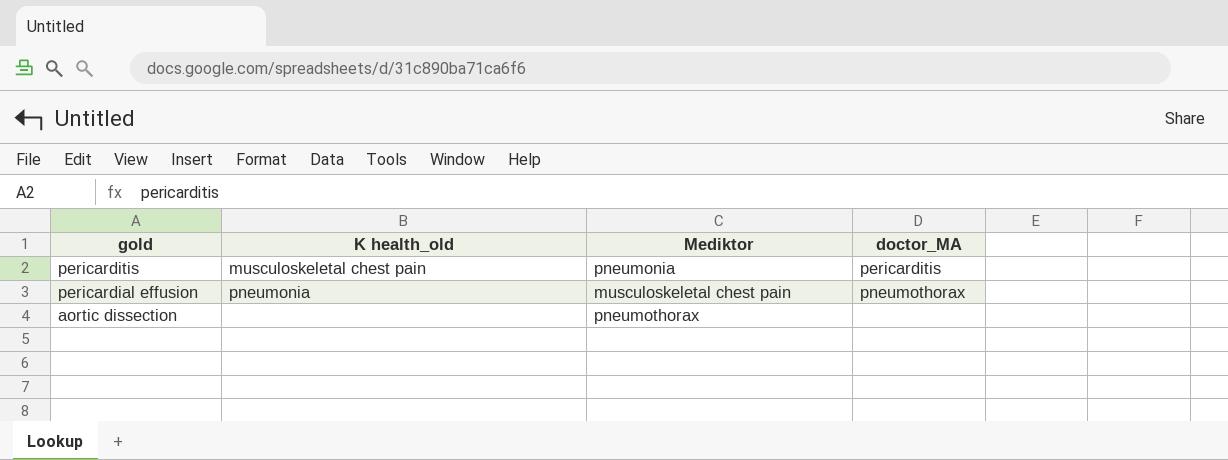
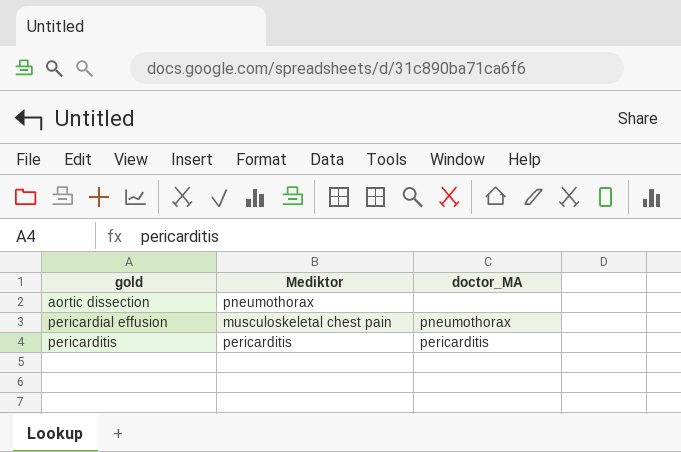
row order: gold descending -> gold ascending
column K health_old | position: 2 -> none
pericarditis | Mediktor: pneumonia -> pericarditis

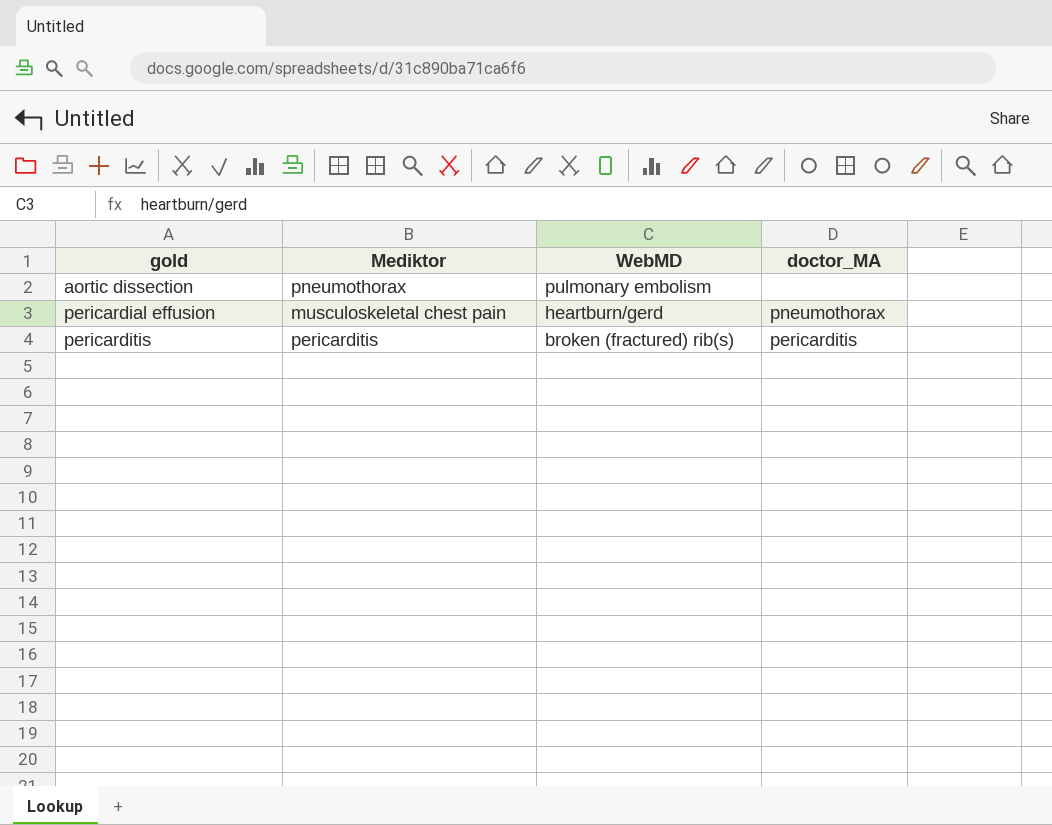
column WebMD | position: none -> 3

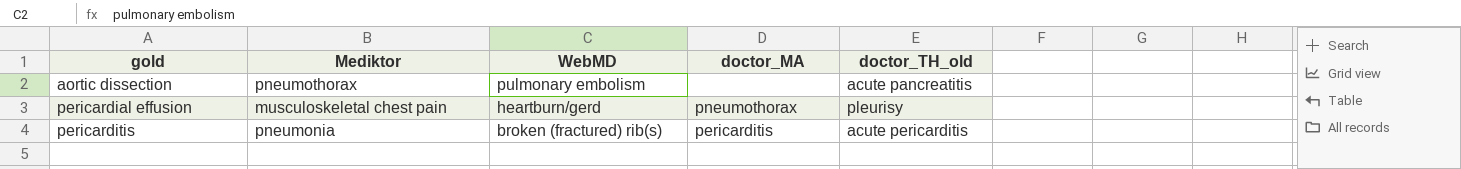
column doctor_TH_old | position: none -> 5
pericarditis | Mediktor: pericarditis -> pneumonia

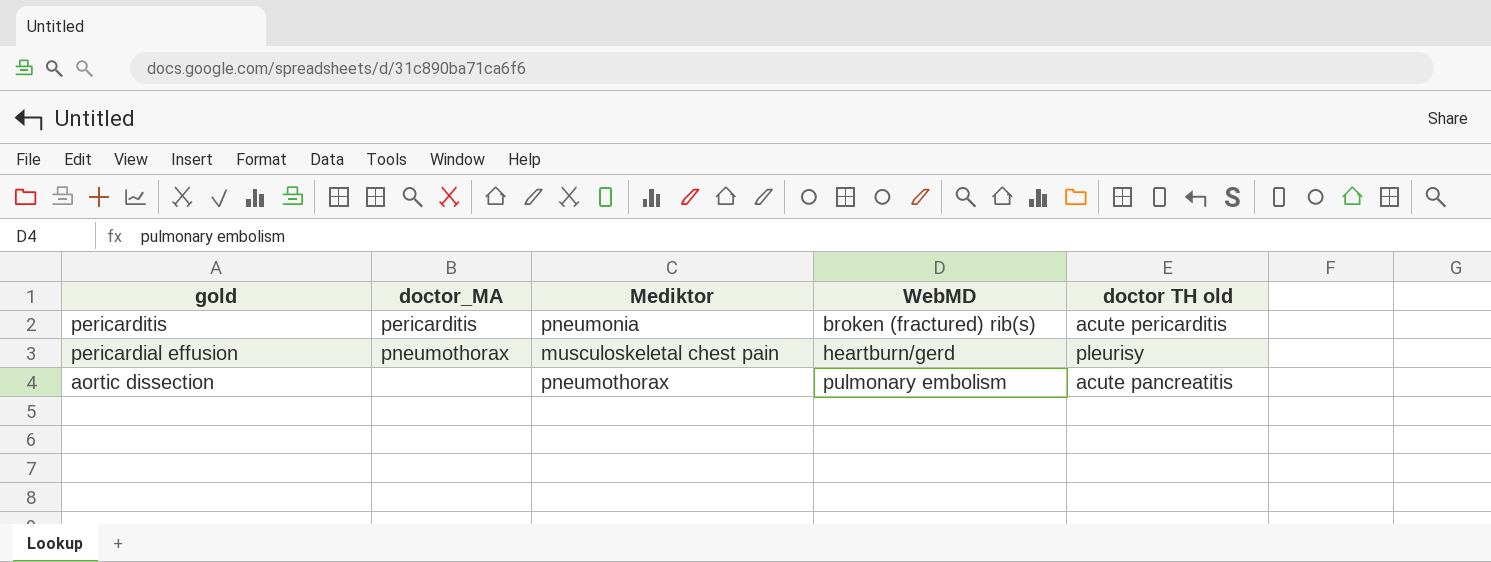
row order: gold ascending -> gold descending
column doctor_MA | position: 4 -> 2
column name: doctor_TH_old -> doctor TH old

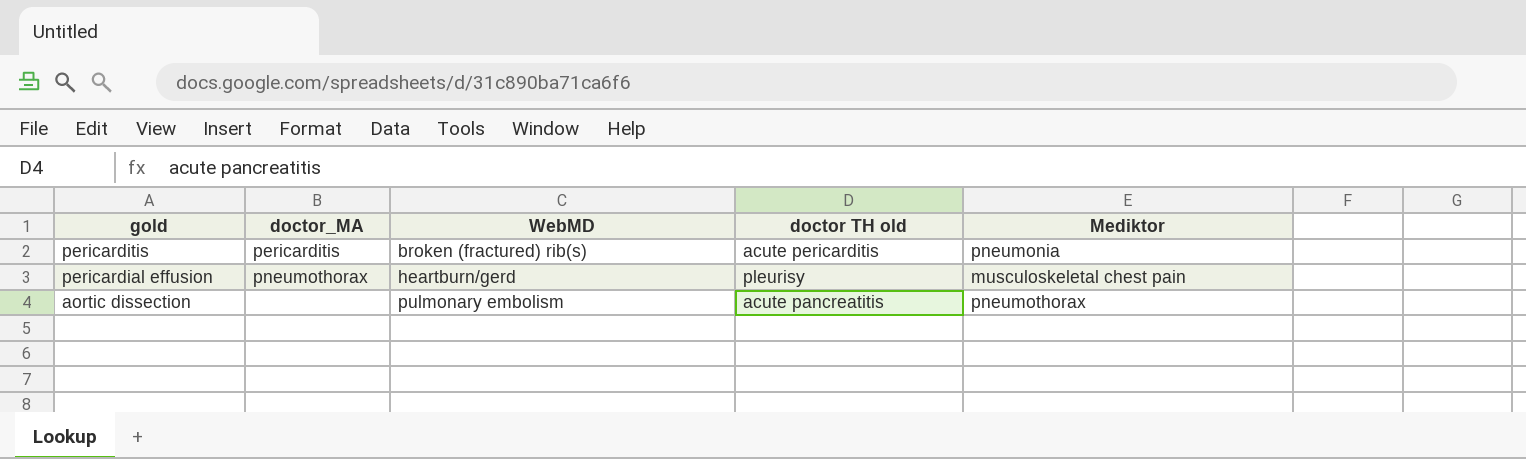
column Mediktor | position: 3 -> 5

